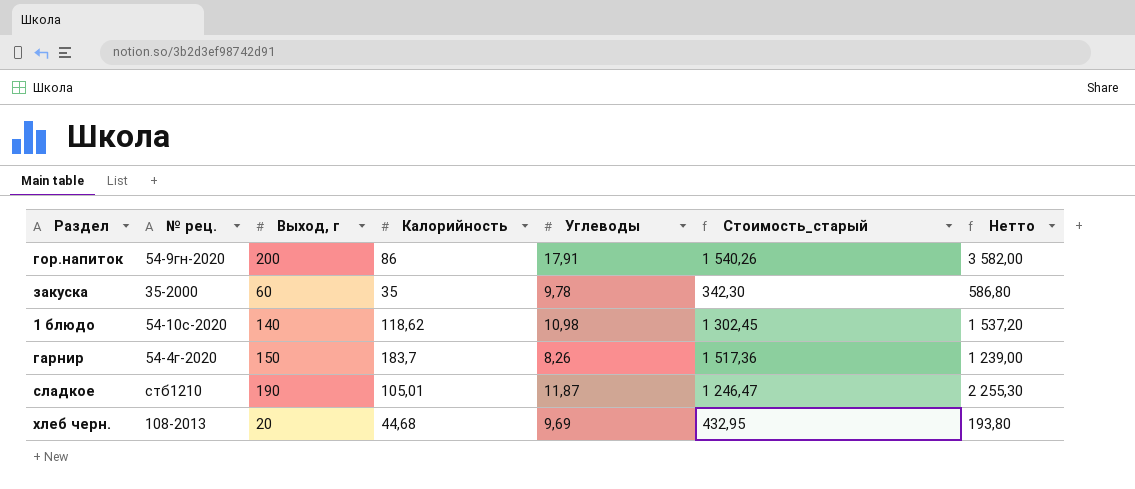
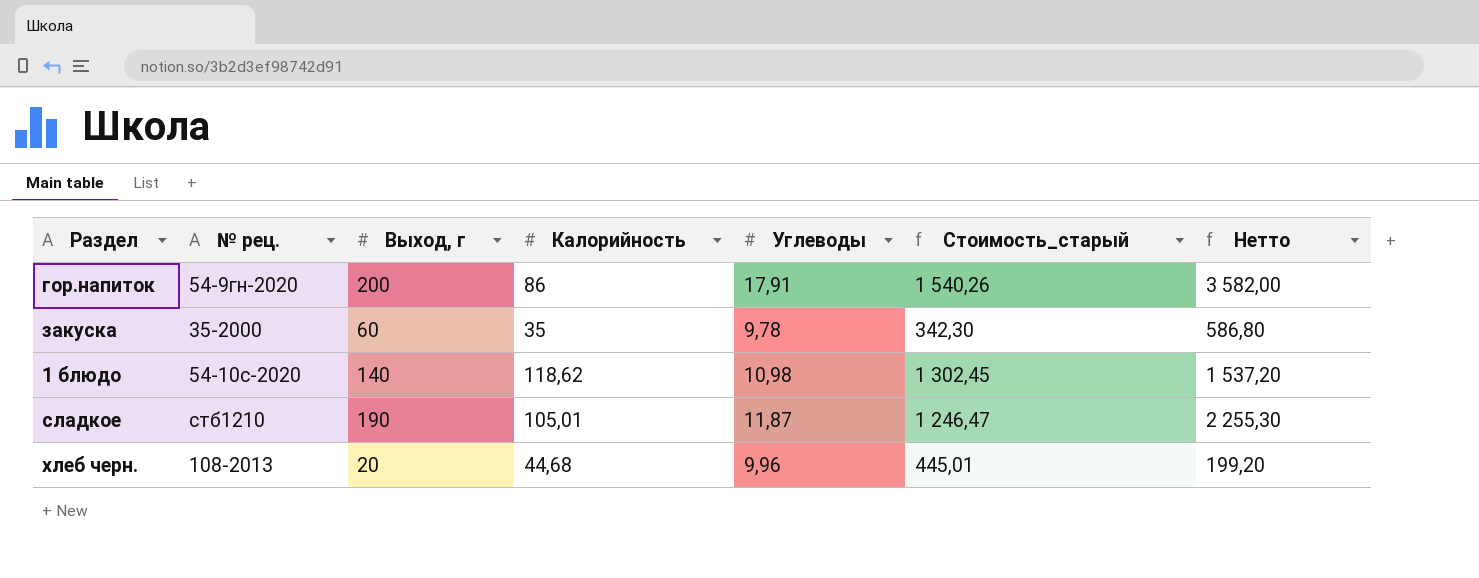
row гарнир: 54-4г-2020 | 150 | 183,7 | 8,26 | 1 517,36 | 1 239,00 -> none
хлеб черн. | Углеводы: 9,69 -> 9,96
хлеб черн. | Стоимость_старый: 432,95 -> 445,01
хлеб черн. | Нетто: 193,80 -> 199,20

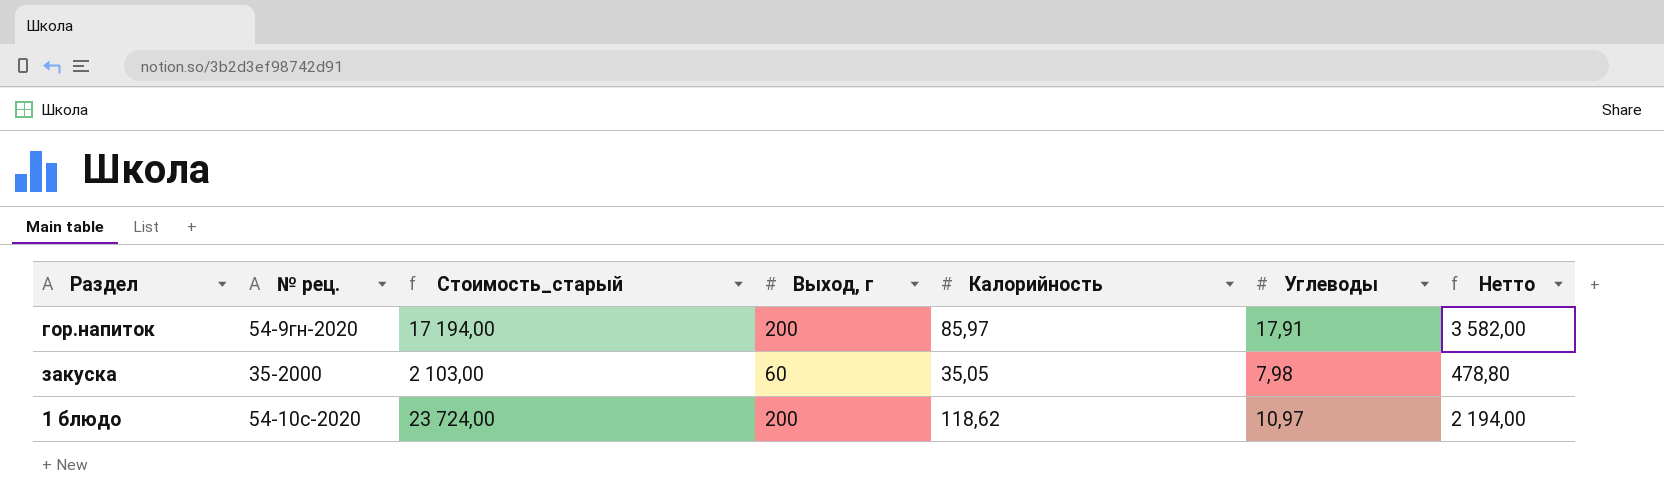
column Стоимость_старый | formula: [Калорийность] * [Углеводы] -> [Выход, г] * [Калорийность]
column Стоимость_старый | position: 6 -> 3
row сладкое: стб1210 | 190 | 105,01 | 11,87 | 1 246,47 | 2 255,30 -> none
row хлеб черн.: 108-2013 | 20 | 44,68 | 9,96 | 445,01 | 199,20 -> none
гор.напиток | Калорийность: 86 -> 85,97
закуска | Калорийность: 35 -> 35,05
закуска | Углеводы: 9,78 -> 7,98
закуска | Нетто: 586,80 -> 478,80
1 блюдо | Выход, г: 140 -> 200
1 блюдо | Углеводы: 10,98 -> 10,97
1 блюдо | Нетто: 1 537,20 -> 2 194,00

